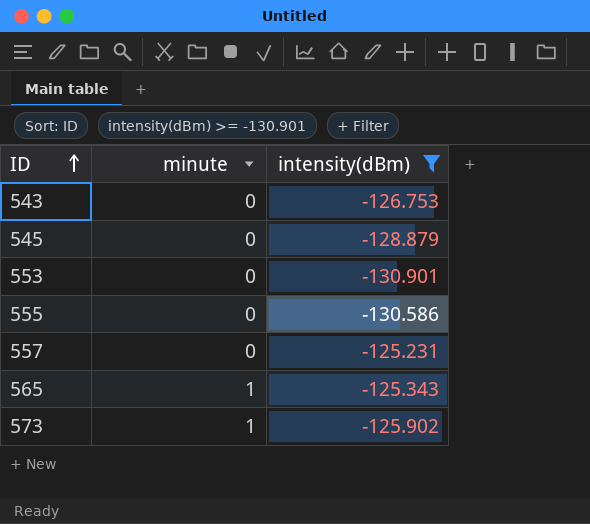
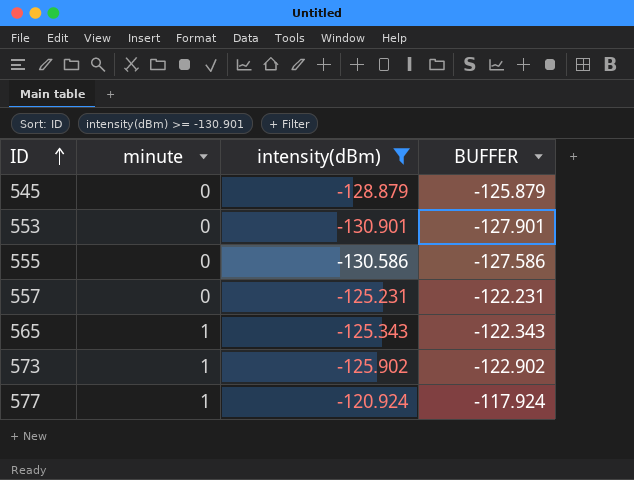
column BUFFER | formula: none -> [intensity(dBm)] + 3
row 543: 0 | -126.753 -> none
row 577: none -> 1 | -120.924 | -117.924

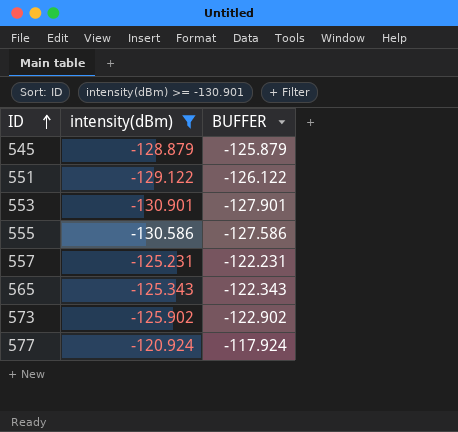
column minute | position: 2 -> none
row 551: none -> -129.122 | -126.122

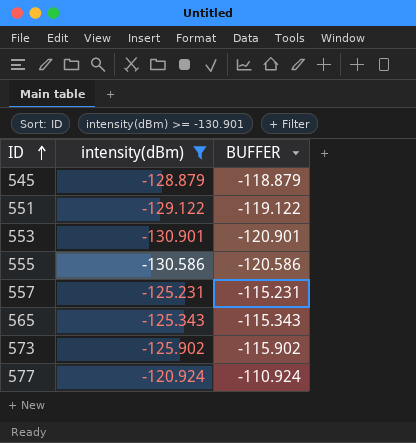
column BUFFER | formula: [intensity(dBm)] + 3 -> [intensity(dBm)] + 10

